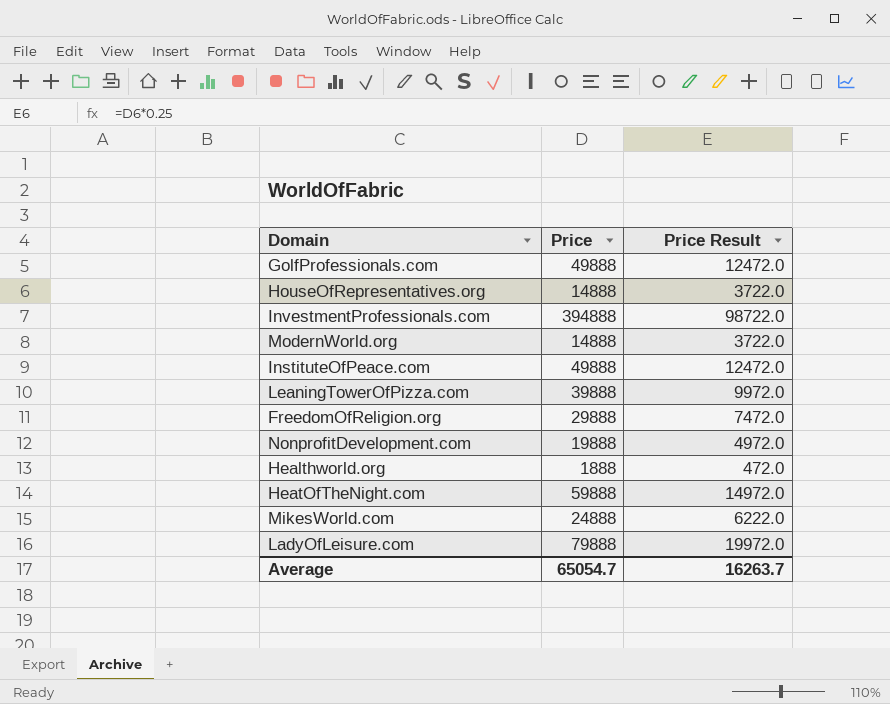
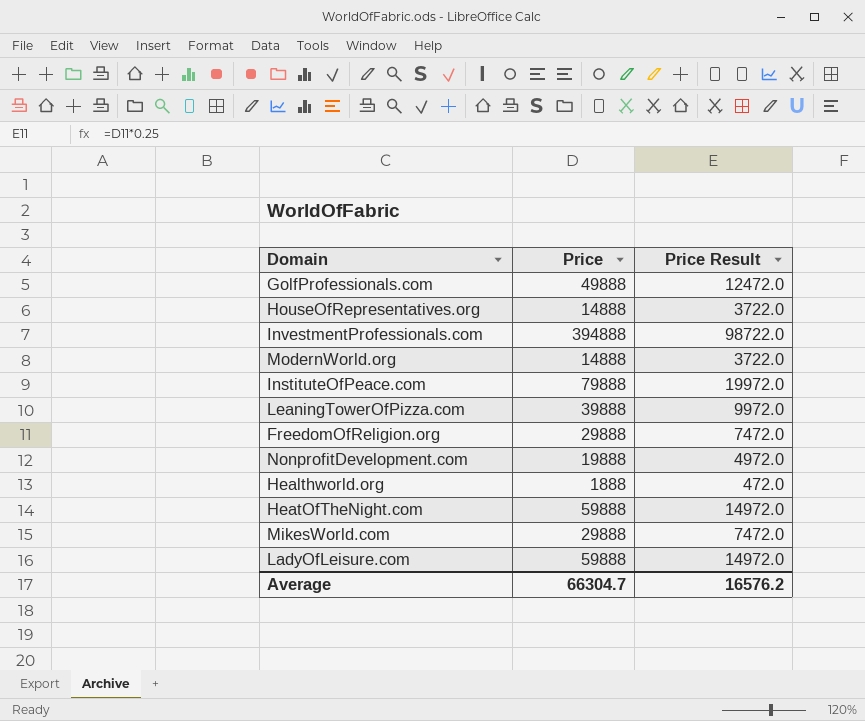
InstituteOfPeace.com | Price: 49888 -> 79888
InstituteOfPeace.com | Price Result: 12472.0 -> 19972.0
MikesWorld.com | Price: 24888 -> 29888
MikesWorld.com | Price Result: 6222.0 -> 7472.0
LadyOfLeisure.com | Price: 79888 -> 59888
LadyOfLeisure.com | Price Result: 19972.0 -> 14972.0
Average | Price: 65054.7 -> 66304.7
Average | Price Result: 16263.7 -> 16576.2

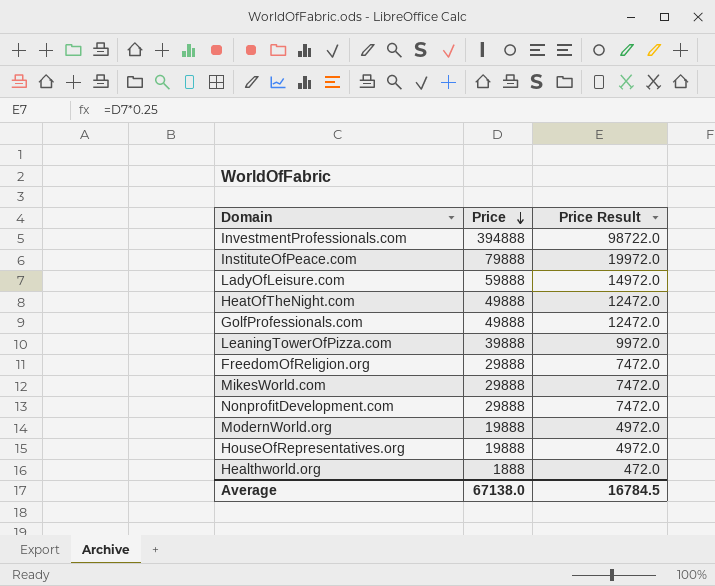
row order: none -> Price descending
HeatOfTheNight.com | Price: 59888 -> 49888
HeatOfTheNight.com | Price Result: 14972.0 -> 12472.0
NonprofitDevelopment.com | Price: 19888 -> 29888
NonprofitDevelopment.com | Price Result: 4972.0 -> 7472.0
ModernWorld.org | Price: 14888 -> 19888
ModernWorld.org | Price Result: 3722.0 -> 4972.0
HouseOfRepresentatives.org | Price: 14888 -> 19888
HouseOfRepresentatives.org | Price Result: 3722.0 -> 4972.0
Average | Price: 66304.7 -> 67138.0
Average | Price Result: 16576.2 -> 16784.5

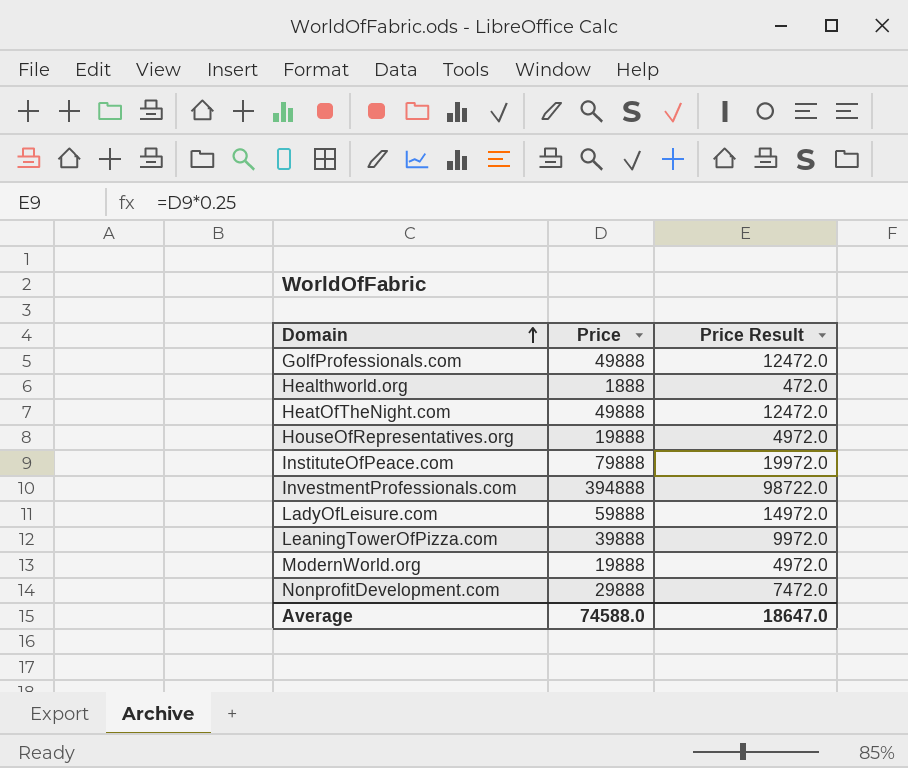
row order: Price descending -> Domain ascending
row FreedomOfReligion.org: 29888 | 7472.0 -> none
row MikesWorld.com: 29888 | 7472.0 -> none
Average | Price: 67138.0 -> 74588.0
Average | Price Result: 16784.5 -> 18647.0

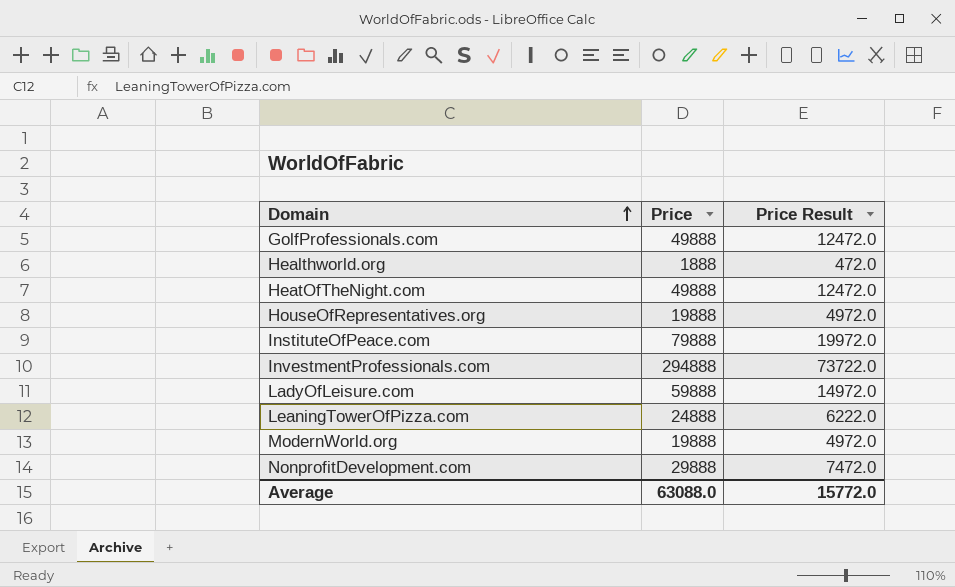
InvestmentProfessionals.com | Price: 394888 -> 294888
InvestmentProfessionals.com | Price Result: 98722.0 -> 73722.0
LeaningTowerOfPizza.com | Price: 39888 -> 24888
LeaningTowerOfPizza.com | Price Result: 9972.0 -> 6222.0
Average | Price: 74588.0 -> 63088.0
Average | Price Result: 18647.0 -> 15772.0

